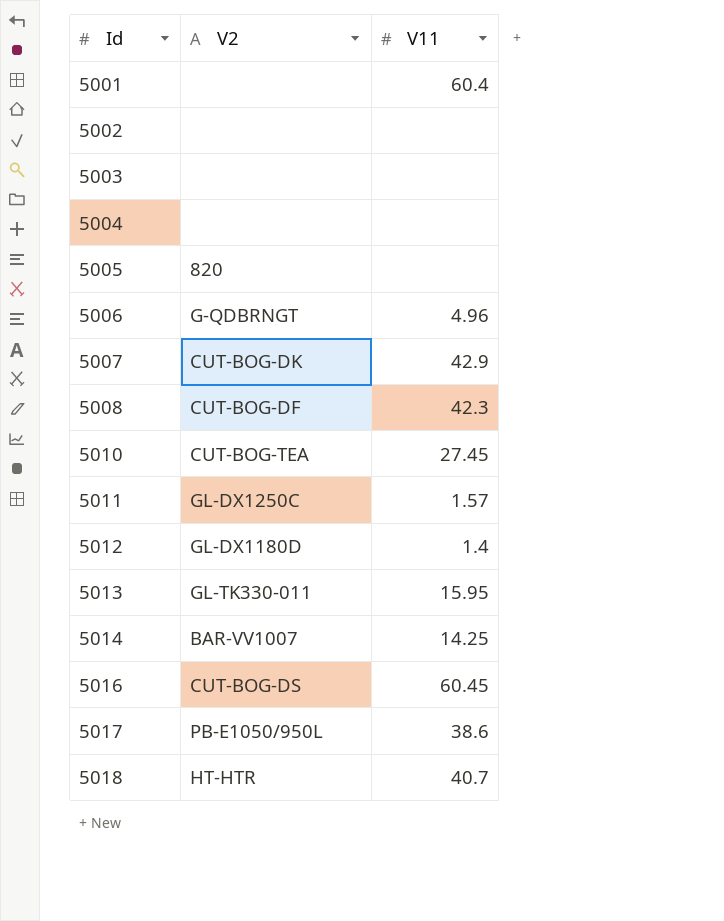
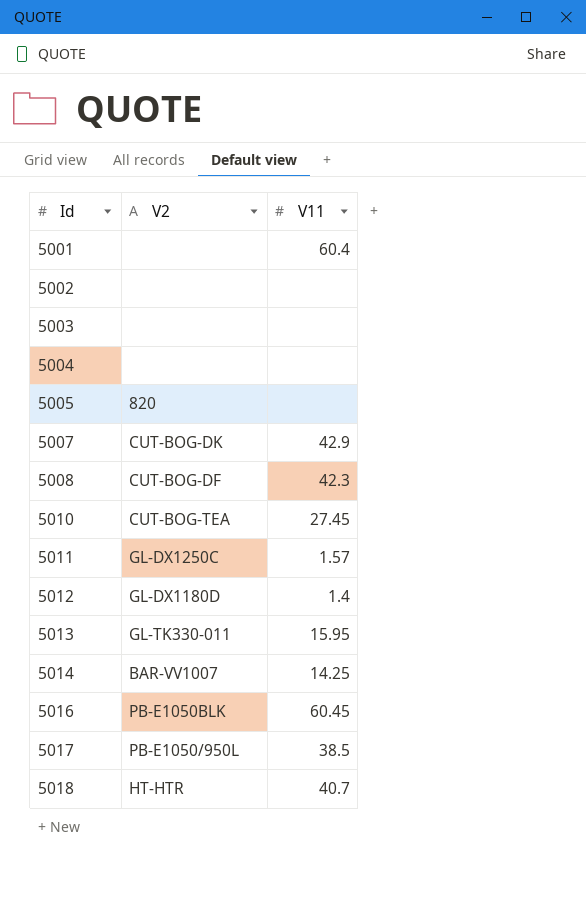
row 5006: G-QDBRNGT | 4.96 -> none
5016 | V2: CUT-BOG-DS -> PB-E1050BLK
5017 | V11: 38.6 -> 38.5

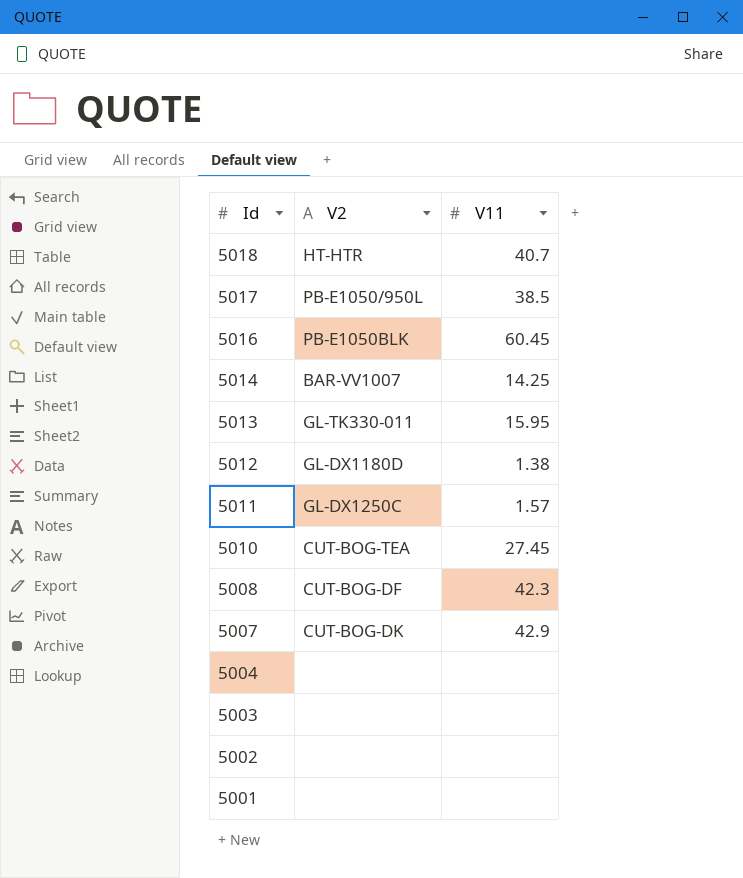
row order: Id ascending -> Id descending
row 5005: 820 | none -> none
5012 | V11: 1.4 -> 1.38
5001 | V11: 60.4 -> none

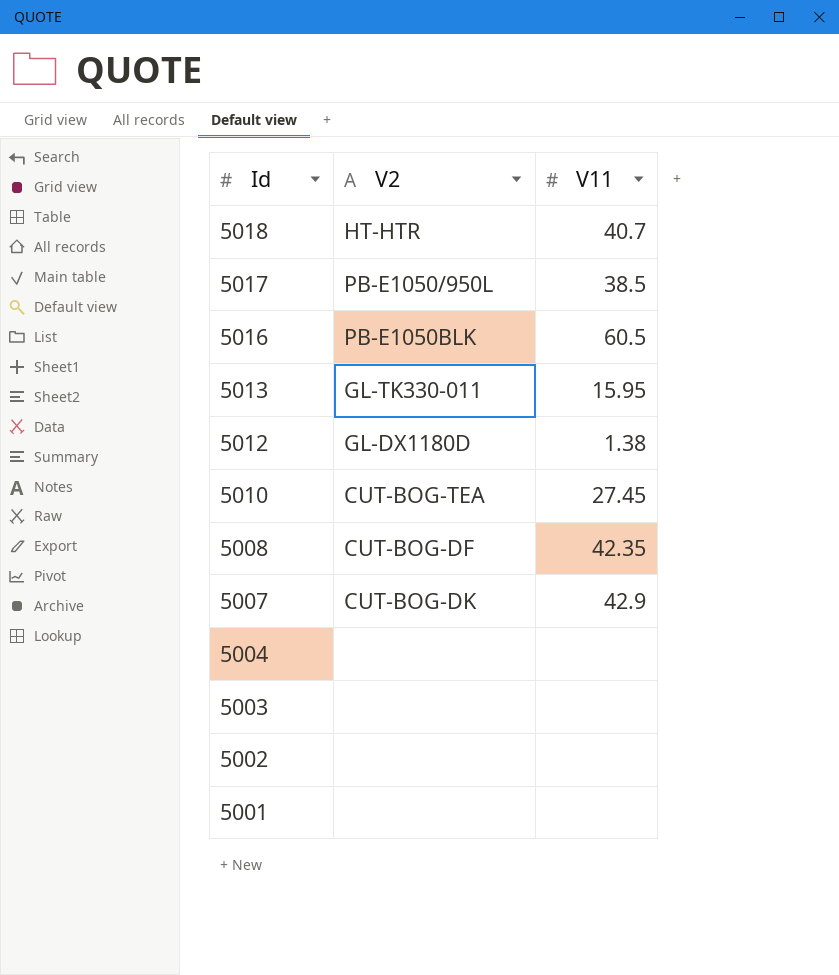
row 5014: BAR-VV1007 | 14.25 -> none
row 5011: GL-DX1250C | 1.57 -> none
5016 | V11: 60.45 -> 60.5
5008 | V11: 42.3 -> 42.35

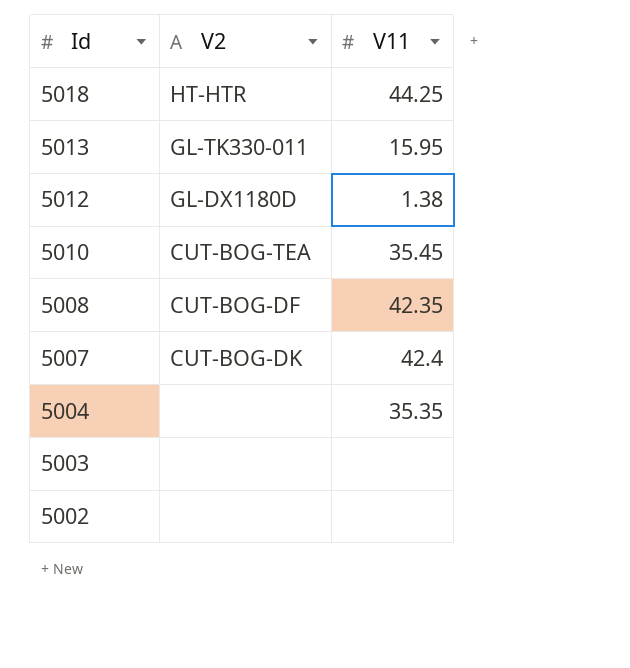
row 5017: PB-E1050/950L | 38.5 -> none
row 5016: PB-E1050BLK | 60.5 -> none
row 5001: none | none -> none
5018 | V11: 40.7 -> 44.25
5010 | V11: 27.45 -> 35.45
5007 | V11: 42.9 -> 42.4
5004 | V11: none -> 35.35

